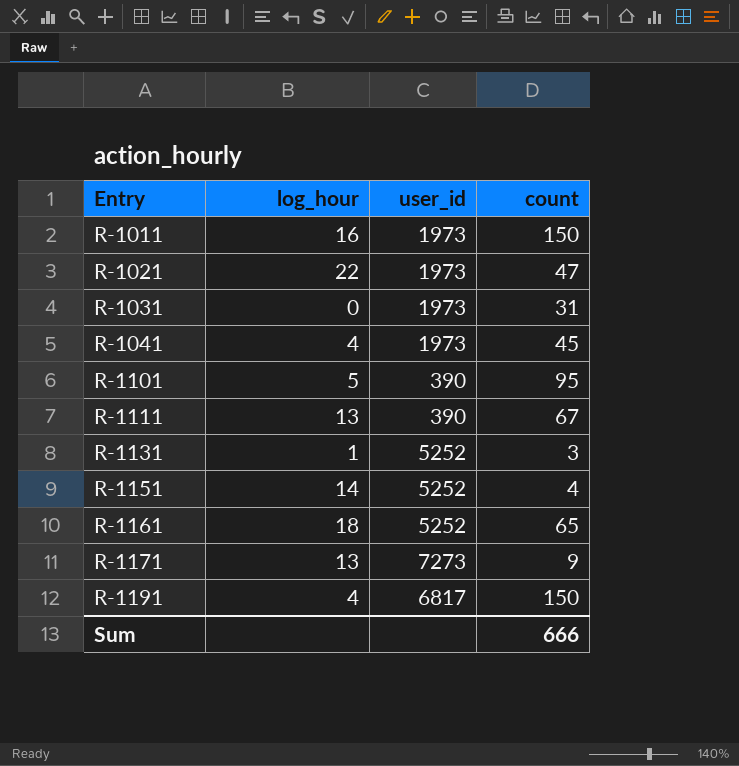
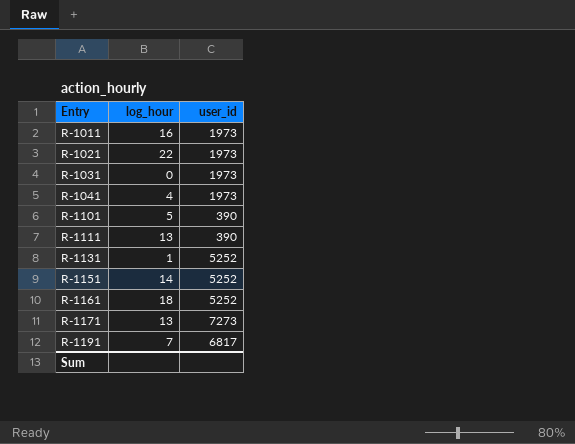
column count | position: 4 -> none
R-1191 | log_hour: 4 -> 7

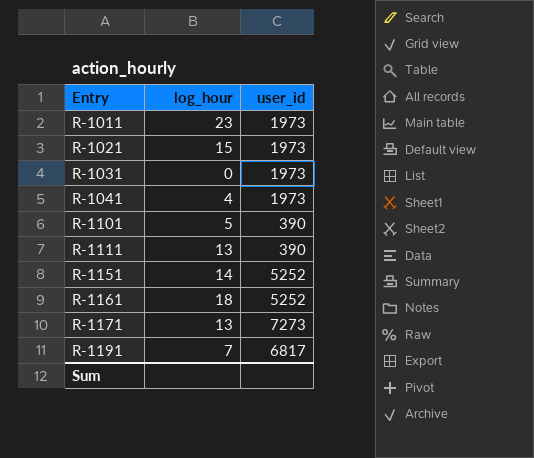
row R-1131: 1 | 5252 -> none
R-1011 | log_hour: 16 -> 23
R-1021 | log_hour: 22 -> 15

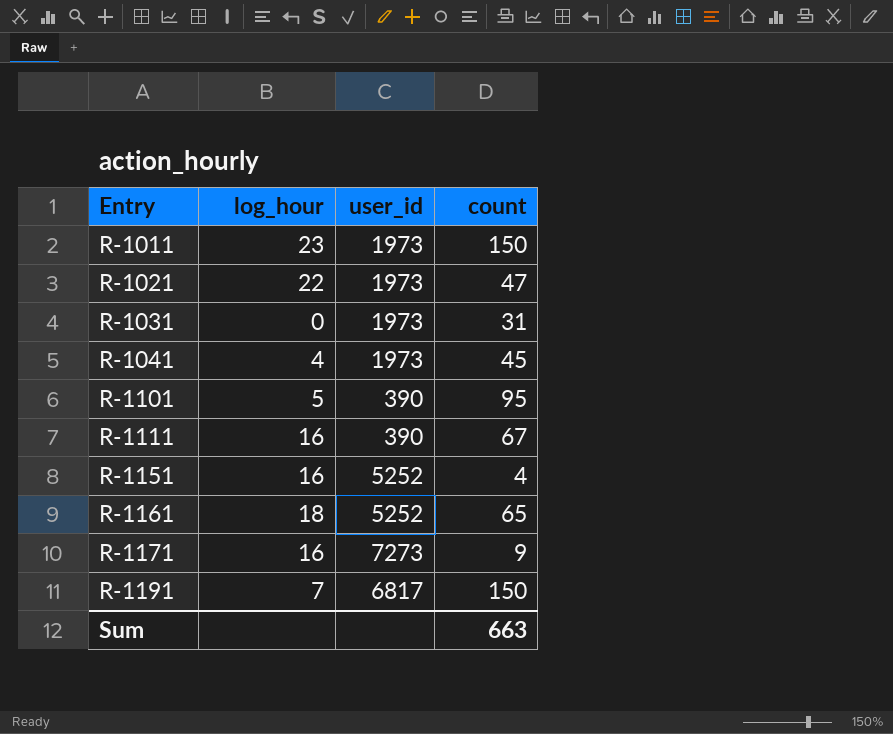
column count | position: none -> 4
R-1021 | log_hour: 15 -> 22
R-1111 | log_hour: 13 -> 16
R-1151 | log_hour: 14 -> 16
R-1171 | log_hour: 13 -> 16

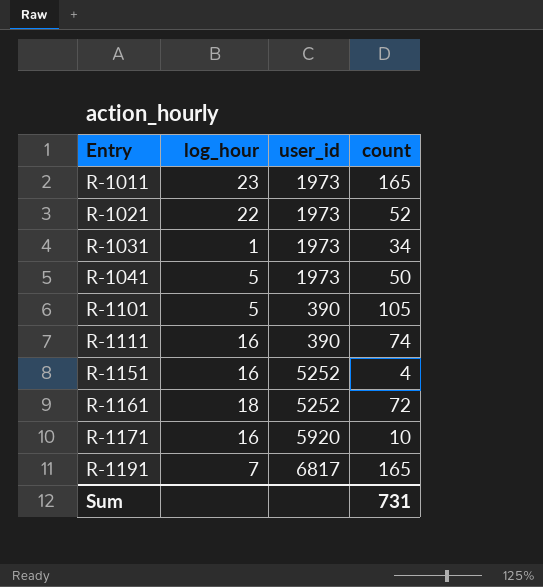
R-1011 | count: 150 -> 165
R-1021 | count: 47 -> 52
R-1031 | log_hour: 0 -> 1
R-1031 | count: 31 -> 34
R-1041 | log_hour: 4 -> 5
R-1041 | count: 45 -> 50
R-1101 | count: 95 -> 105
R-1111 | count: 67 -> 74
R-1161 | count: 65 -> 72
R-1171 | user_id: 7273 -> 5920
R-1171 | count: 9 -> 10
R-1191 | count: 150 -> 165
Sum | count: 663 -> 731

